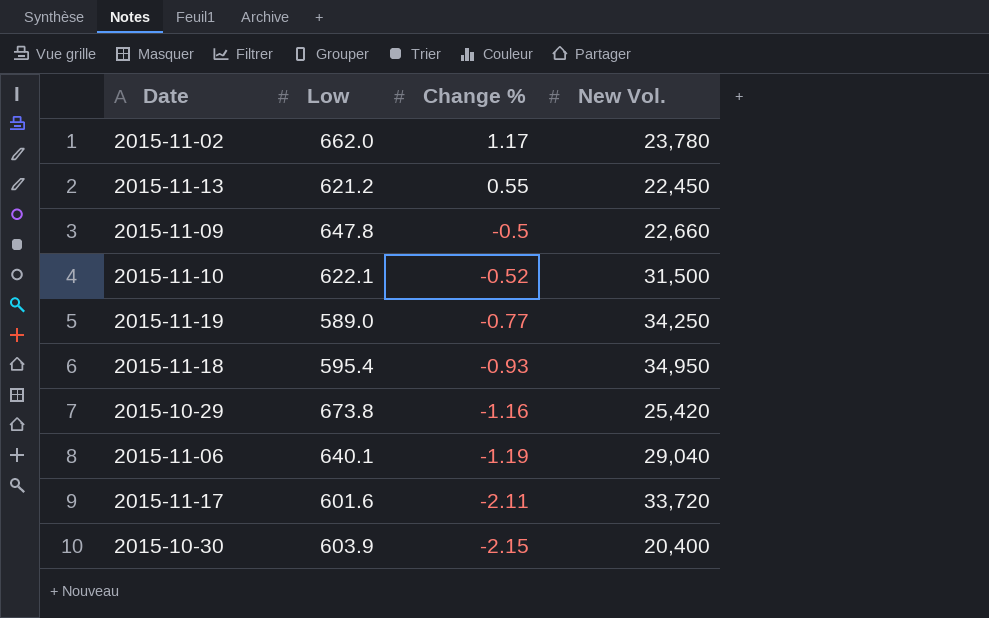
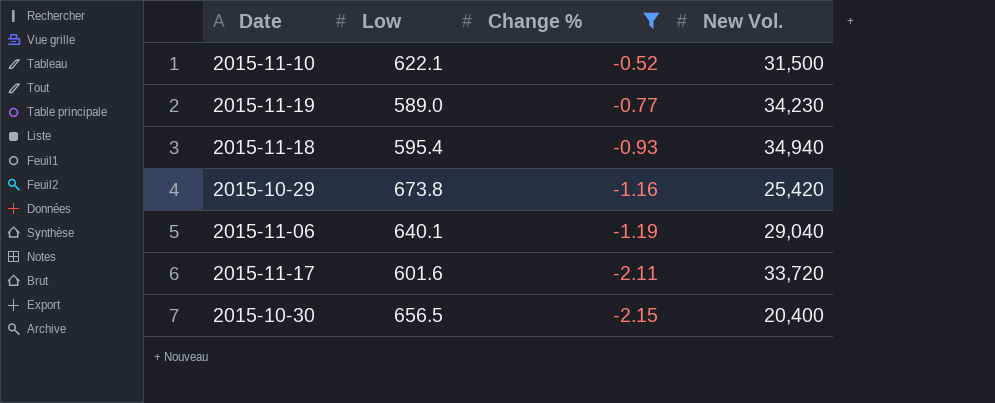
filter: none -> Change % <= -0.52
2015-11-19 | New Vol.: 34,250 -> 34,230
2015-11-18 | New Vol.: 34,950 -> 34,940
2015-10-30 | Low: 603.9 -> 656.5

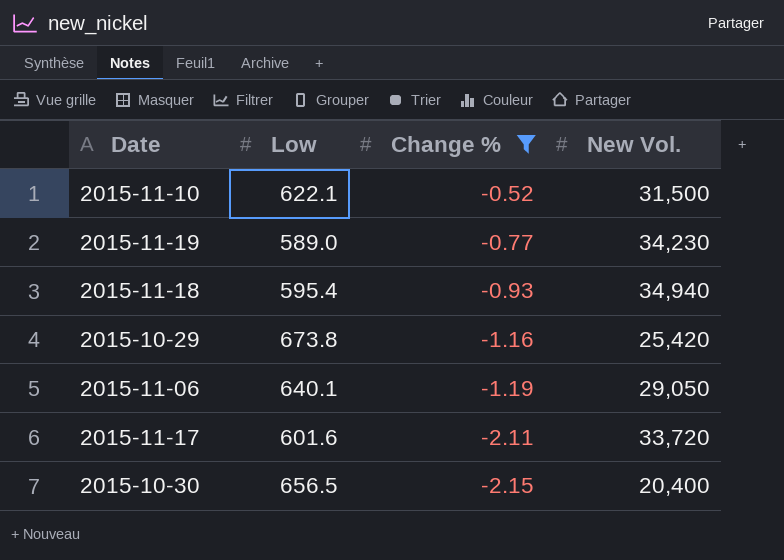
2015-11-06 | New Vol.: 29,040 -> 29,050

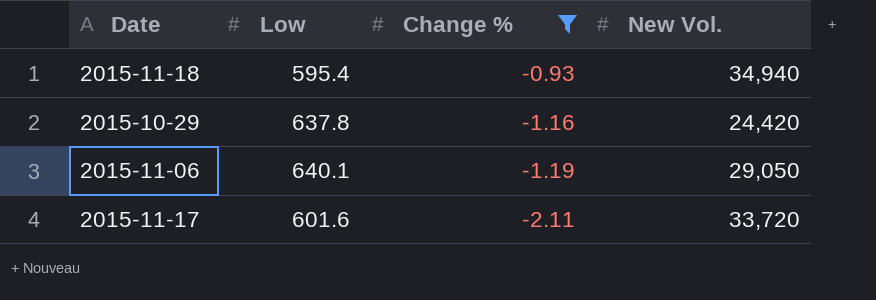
row 2015-11-10: 622.1 | -0.52 | 31,500 -> none
row 2015-11-19: 589.0 | -0.77 | 34,230 -> none
row 2015-10-30: 656.5 | -2.15 | 20,400 -> none
2015-10-29 | Low: 673.8 -> 637.8
2015-10-29 | New Vol.: 25,420 -> 24,420

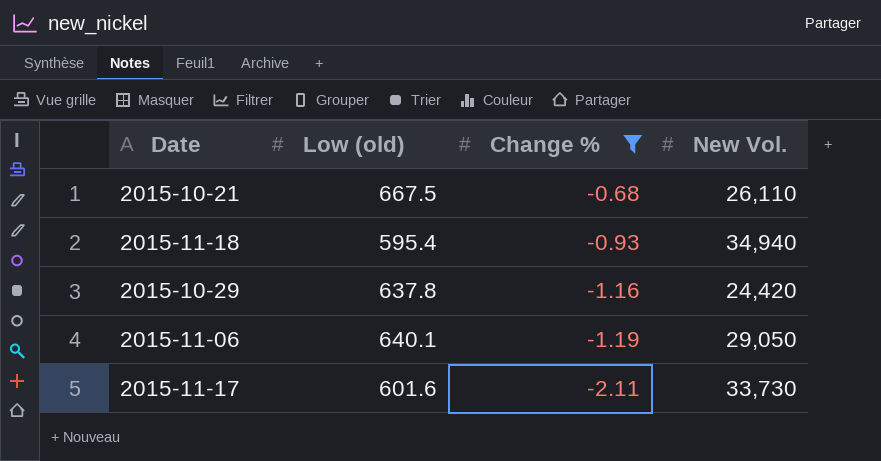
column name: Low -> Low (old)
row 2015-10-21: none -> 667.5 | -0.68 | 26,110
2015-11-17 | New Vol.: 33,720 -> 33,730

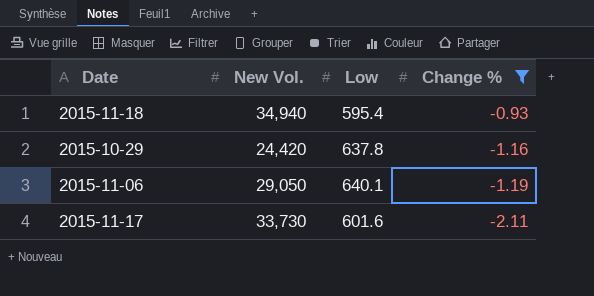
column New Vol. | position: 4 -> 2
column name: Low (old) -> Low
row 2015-10-21: 667.5 | -0.68 | 26,110 -> none

